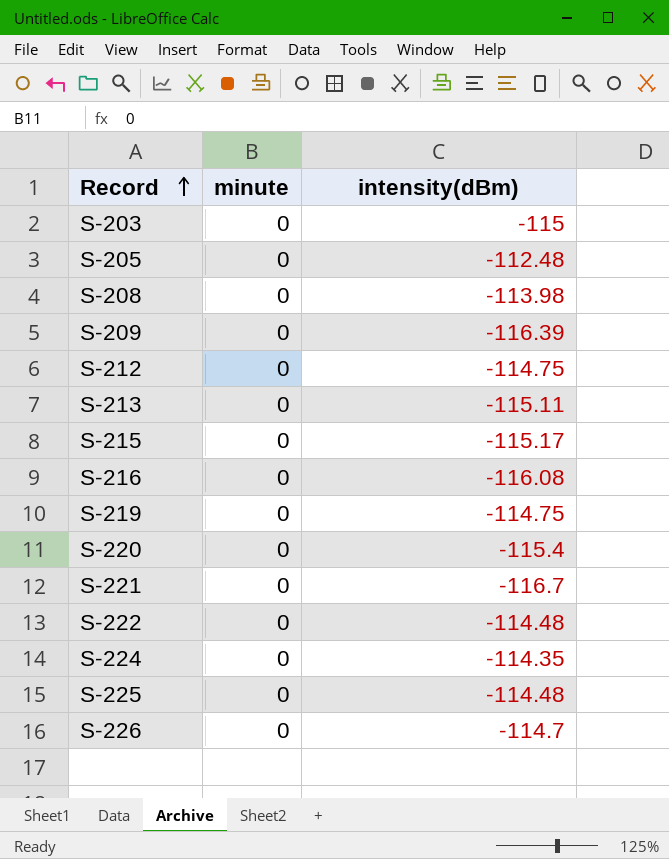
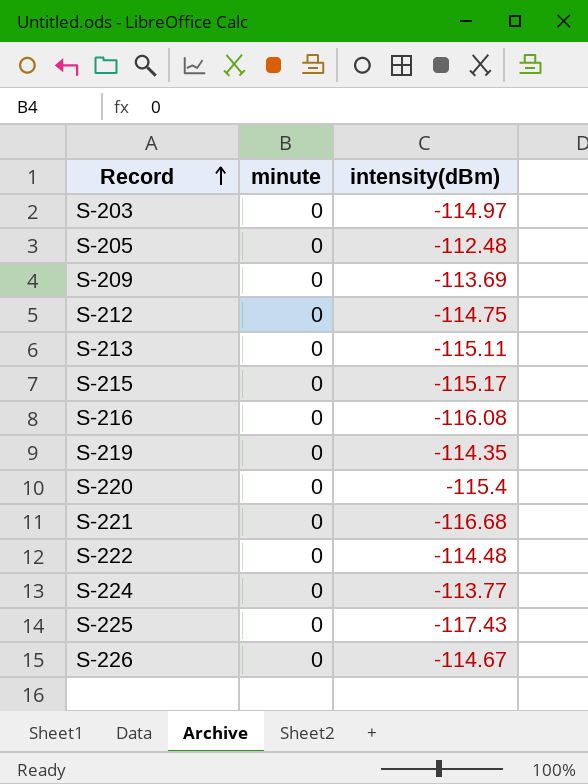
row S-208: 0 | -113.98 -> none
S-203 | intensity(dBm): -115 -> -114.97
S-209 | intensity(dBm): -116.39 -> -113.69
S-219 | intensity(dBm): -114.75 -> -114.35
S-221 | intensity(dBm): -116.7 -> -116.68
S-224 | intensity(dBm): -114.35 -> -113.77
S-225 | intensity(dBm): -114.48 -> -117.43
S-226 | intensity(dBm): -114.7 -> -114.67

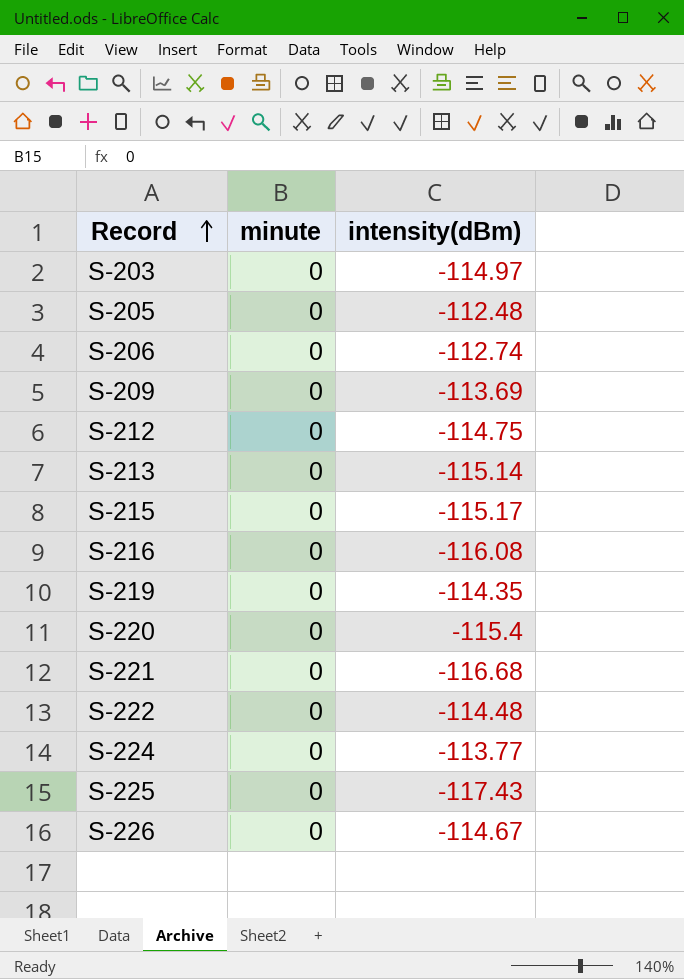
row S-206: none -> 0 | -112.74
S-213 | intensity(dBm): -115.11 -> -115.14

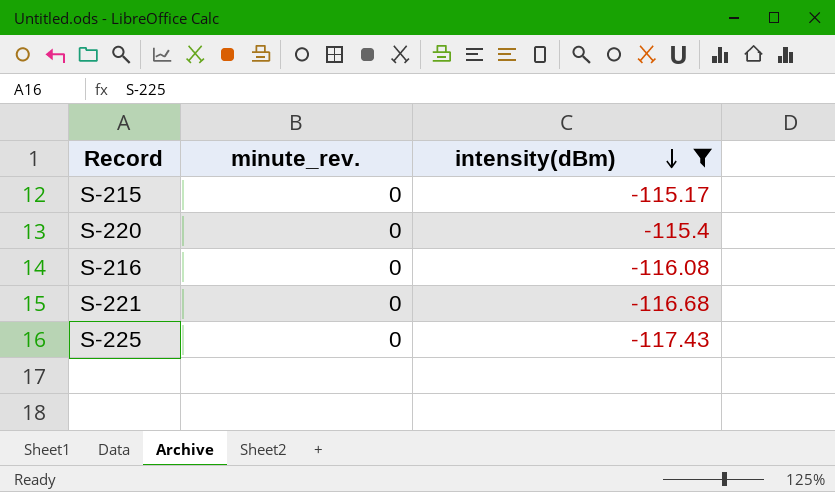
filter: none -> intensity(dBm) <= -115.17
row order: Record ascending -> intensity(dBm) descending
column name: minute -> minute_rev.

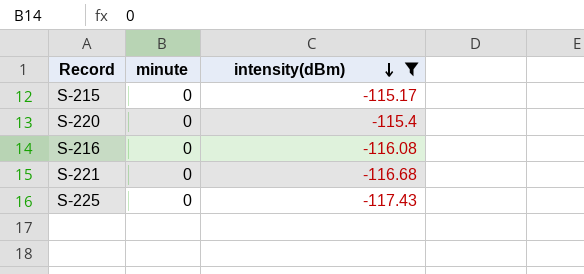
column name: minute_rev. -> minute

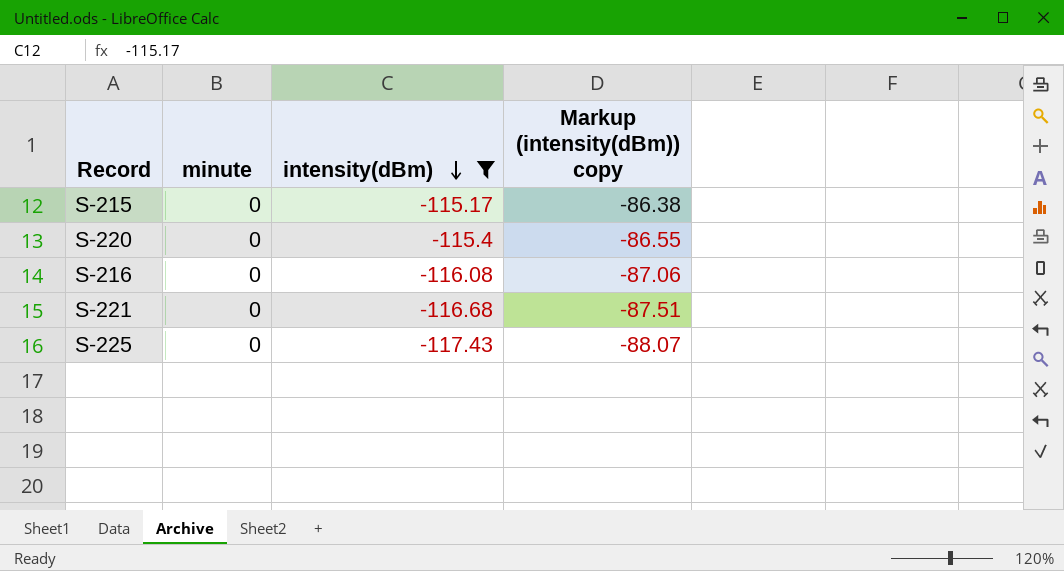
column Markup (intensity(dBm)) copy | formula: none -> [intensity(dBm)] * 0.75

